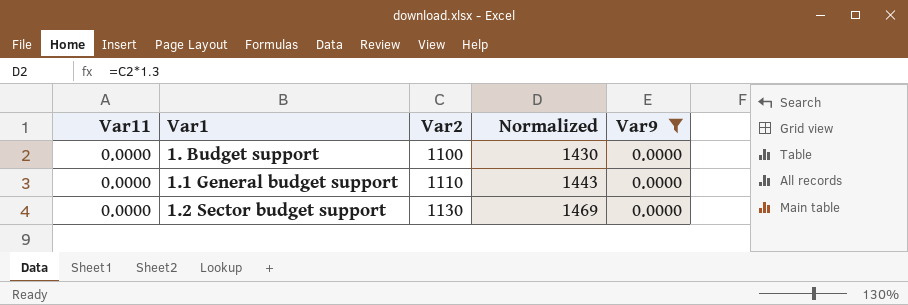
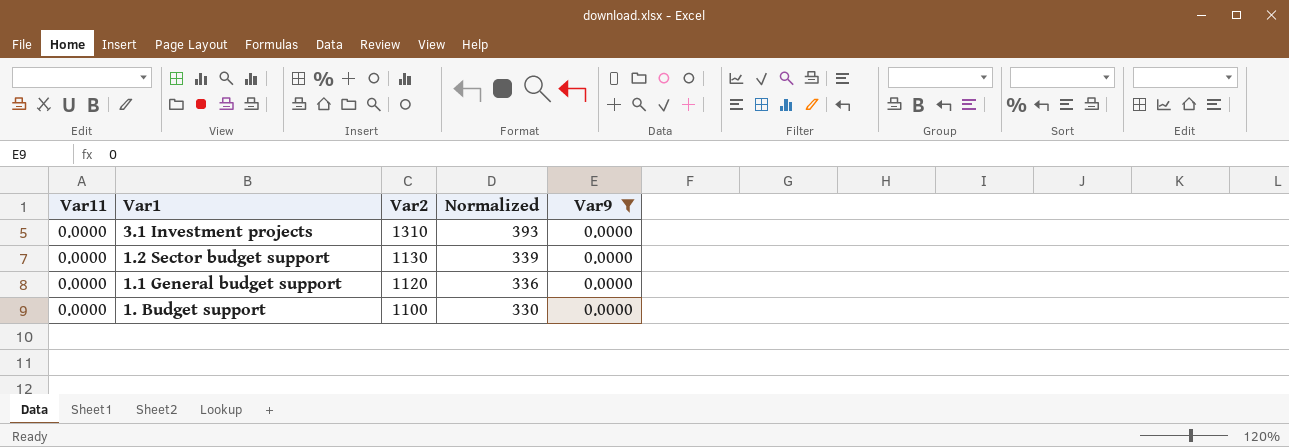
row order: Var2 ascending -> Var2 descending
column Normalized | formula: [Var2] * 1.3 -> [Var2] * 0.3
row 3.1 Investment projects: none -> 0.0000 | 1310 | 393 | 0.0000
1.1 General budget support | Var2: 1110 -> 1120

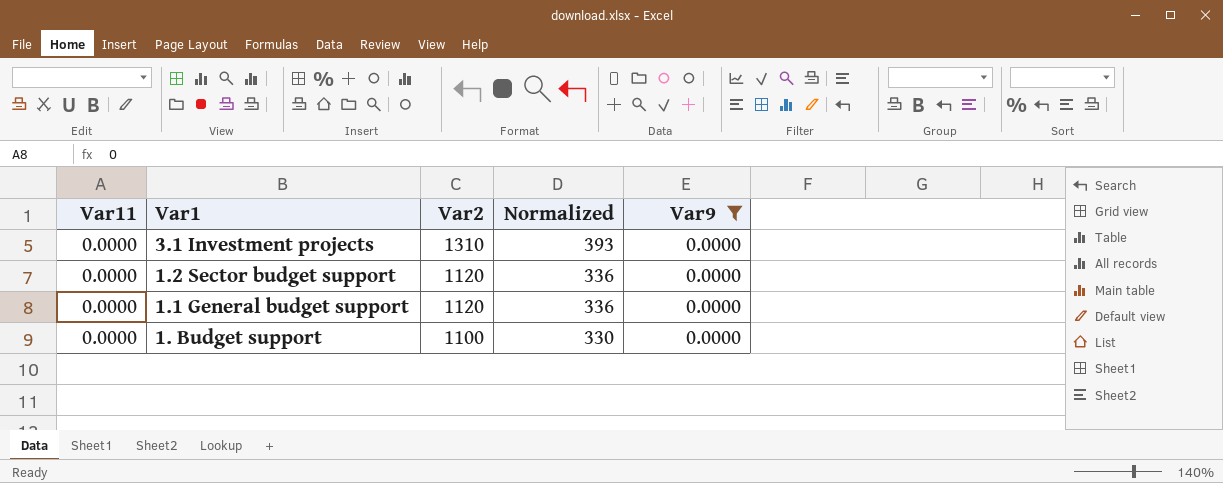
1.2 Sector budget support | Var2: 1130 -> 1120
1.2 Sector budget support | Normalized: 339 -> 336

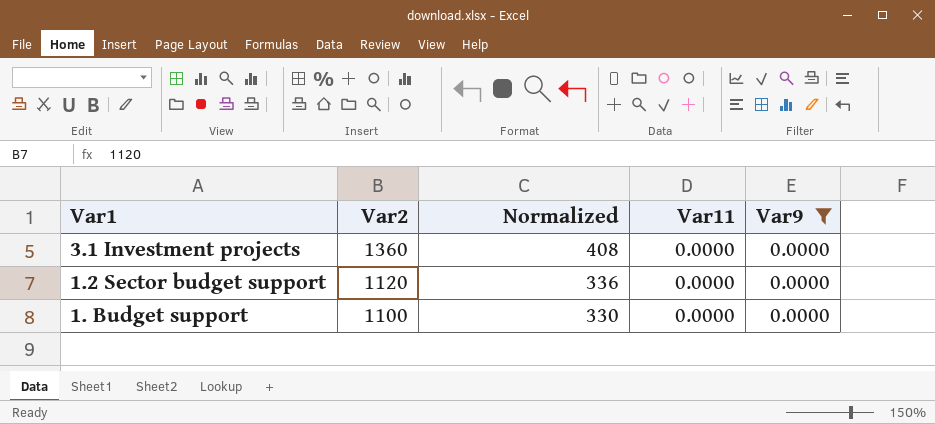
column Var11 | position: 1 -> 4
row 1.1 General budget support: 0.0000 | 1120 | 336 | 0.0000 -> none
3.1 Investment projects | Var2: 1310 -> 1360
3.1 Investment projects | Normalized: 393 -> 408

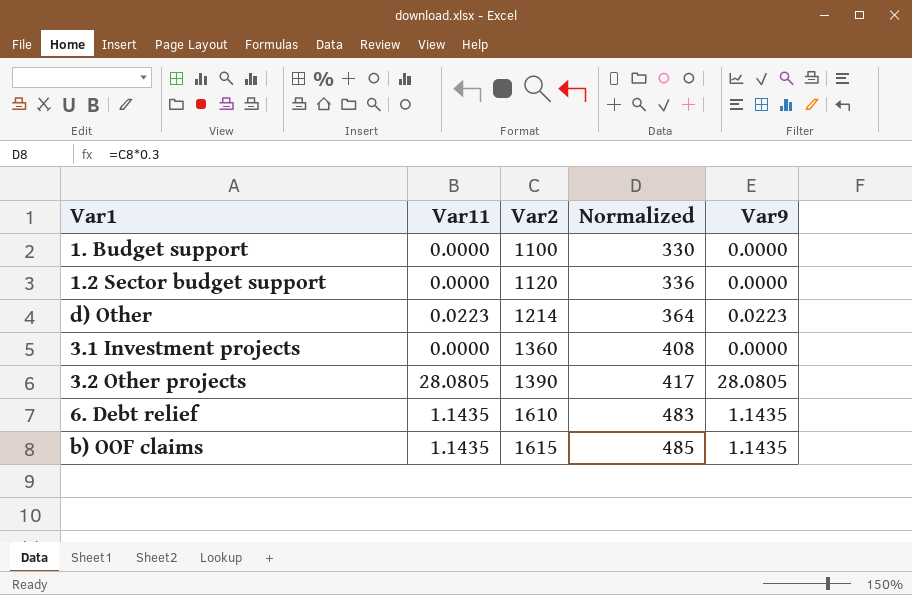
filter: Var9 = 0.0000 -> none
row order: Var2 descending -> Var2 ascending
column Var11 | position: 4 -> 2

